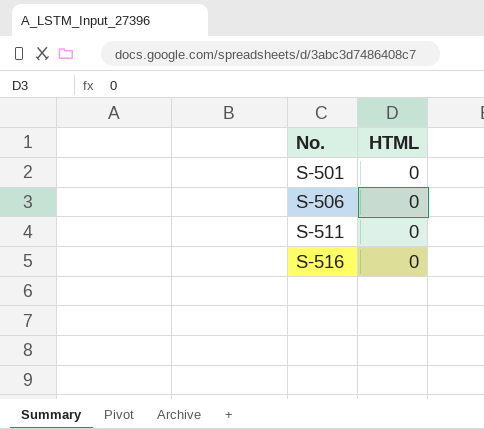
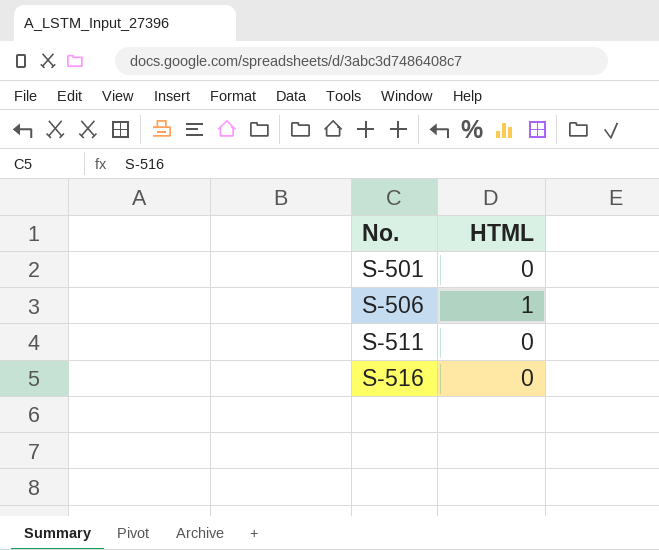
S-506 | HTML: 0 -> 1

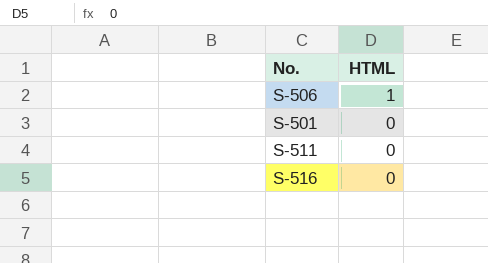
row order: No. ascending -> HTML descending

